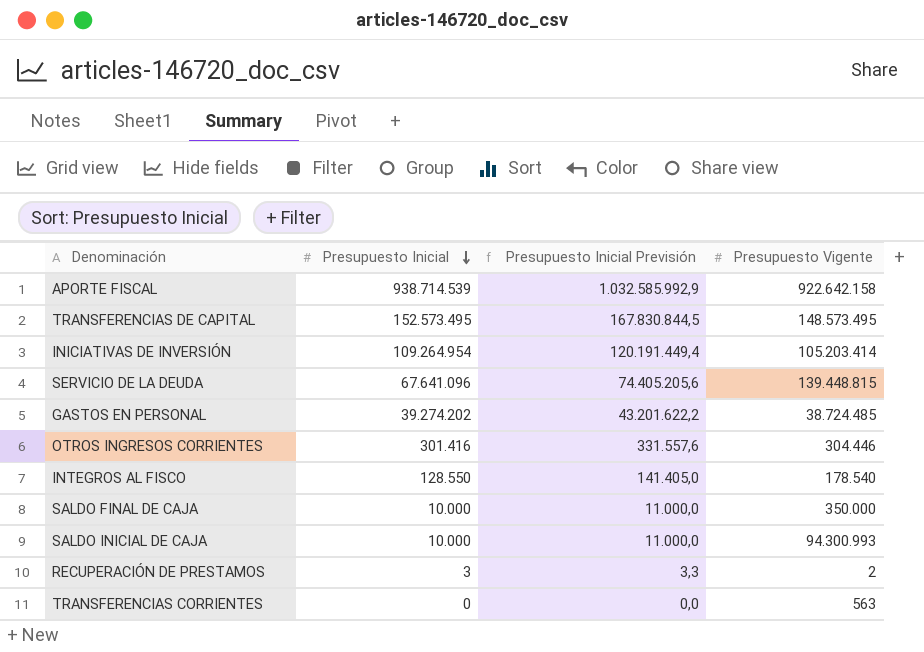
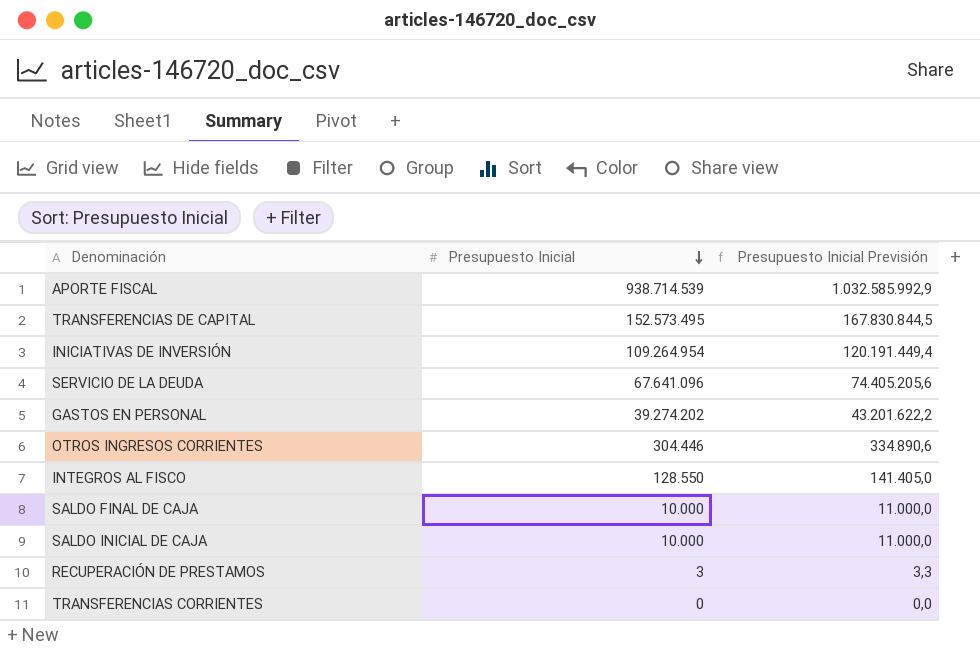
column Presupuesto Vigente | position: 4 -> none
OTROS INGRESOS CORRIENTES | Presupuesto Inicial: 301.416 -> 304.446
OTROS INGRESOS CORRIENTES | Presupuesto Inicial Previsión: 331.557,6 -> 334.890,6

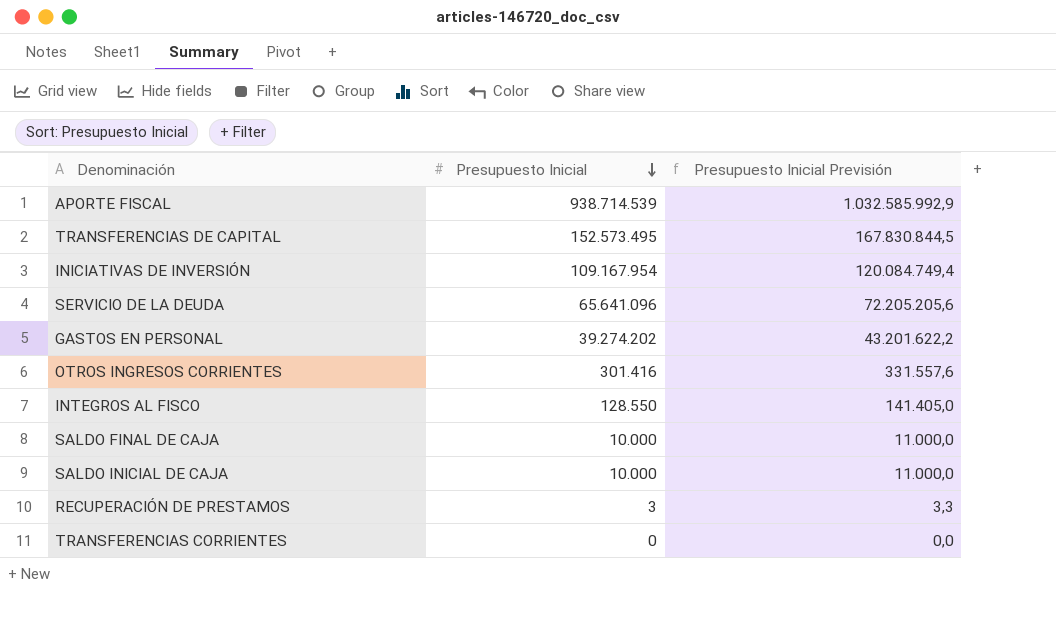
INICIATIVAS DE INVERSIÓN | Presupuesto Inicial: 109.264.954 -> 109.167.954
INICIATIVAS DE INVERSIÓN | Presupuesto Inicial Previsión: 120.191.449,4 -> 120.084.749,4
SERVICIO DE LA DEUDA | Presupuesto Inicial: 67.641.096 -> 65.641.096
SERVICIO DE LA DEUDA | Presupuesto Inicial Previsión: 74.405.205,6 -> 72.205.205,6
OTROS INGRESOS CORRIENTES | Presupuesto Inicial: 304.446 -> 301.416
OTROS INGRESOS CORRIENTES | Presupuesto Inicial Previsión: 334.890,6 -> 331.557,6

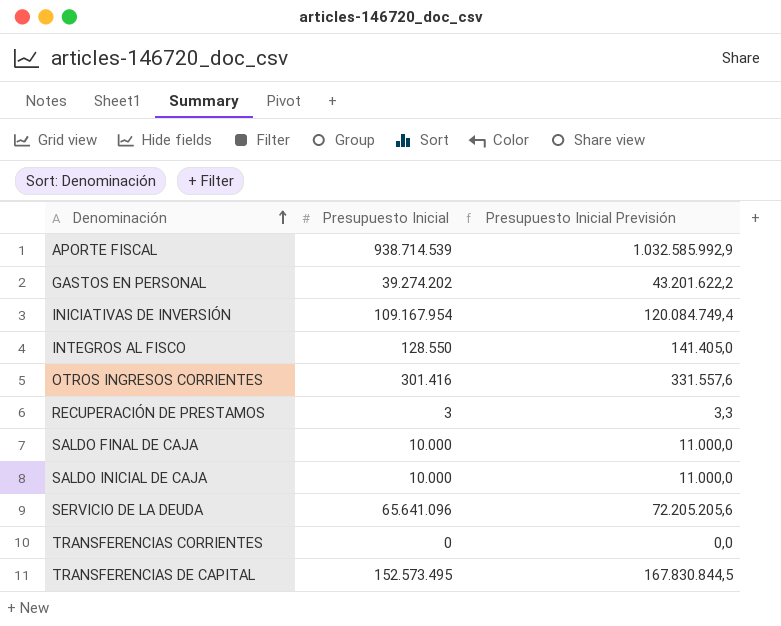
row order: Presupuesto Inicial descending -> Denominación ascending

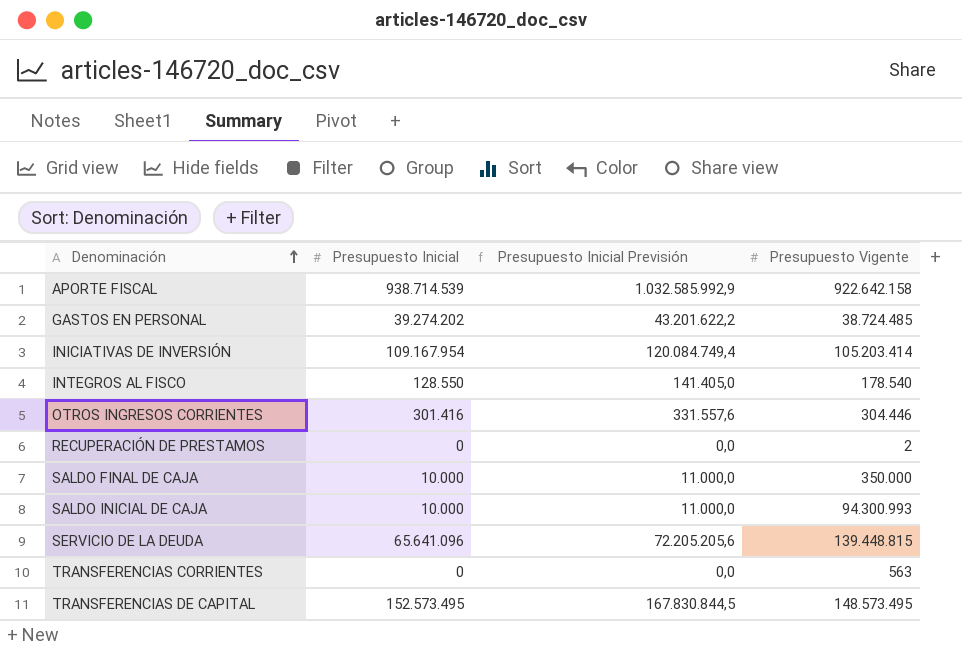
column Presupuesto Vigente | position: none -> 4
RECUPERACIÓN DE PRESTAMOS | Presupuesto Inicial: 3 -> 0
RECUPERACIÓN DE PRESTAMOS | Presupuesto Inicial Previsión: 3,3 -> 0,0

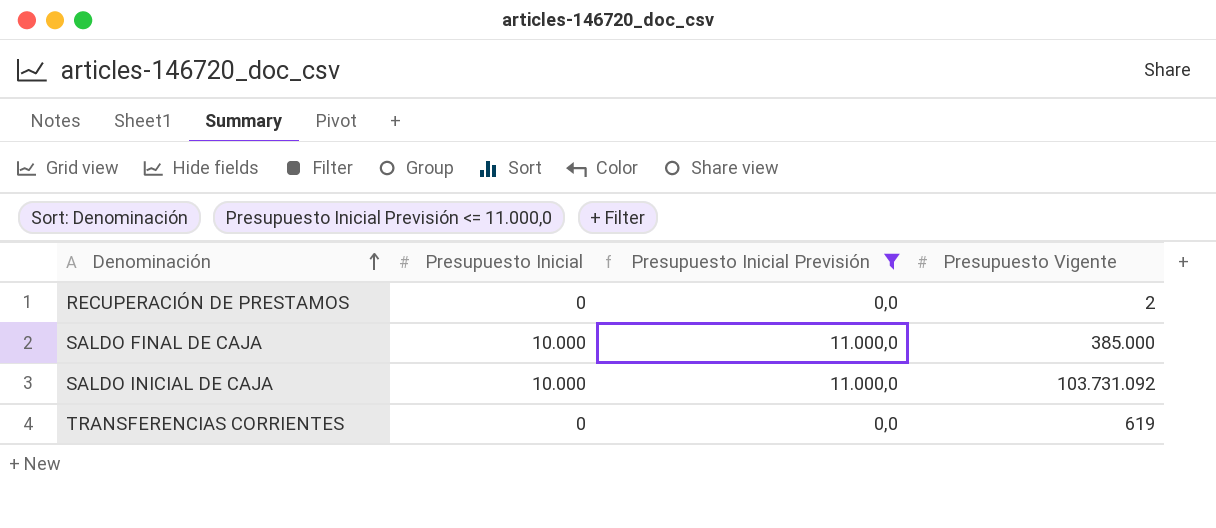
filter: none -> Presupuesto Inicial Previsión <= 11.000,0
SALDO FINAL DE CAJA | Presupuesto Vigente: 350.000 -> 385.000
SALDO INICIAL DE CAJA | Presupuesto Vigente: 94.300.993 -> 103.731.092
TRANSFERENCIAS CORRIENTES | Presupuesto Vigente: 563 -> 619

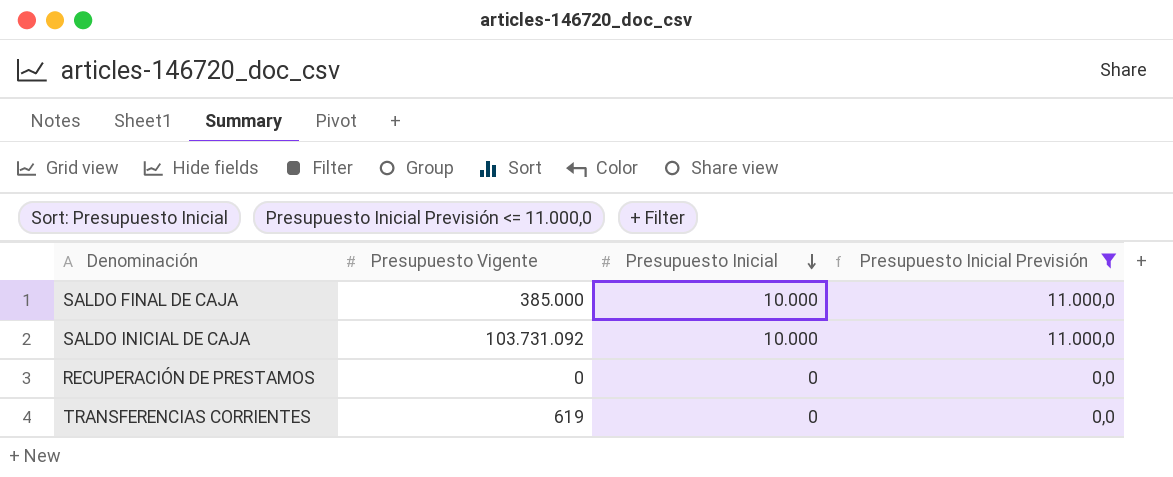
row order: Denominación ascending -> Presupuesto Inicial descending
column Presupuesto Vigente | position: 4 -> 2
RECUPERACIÓN DE PRESTAMOS | Presupuesto Vigente: 2 -> 0

